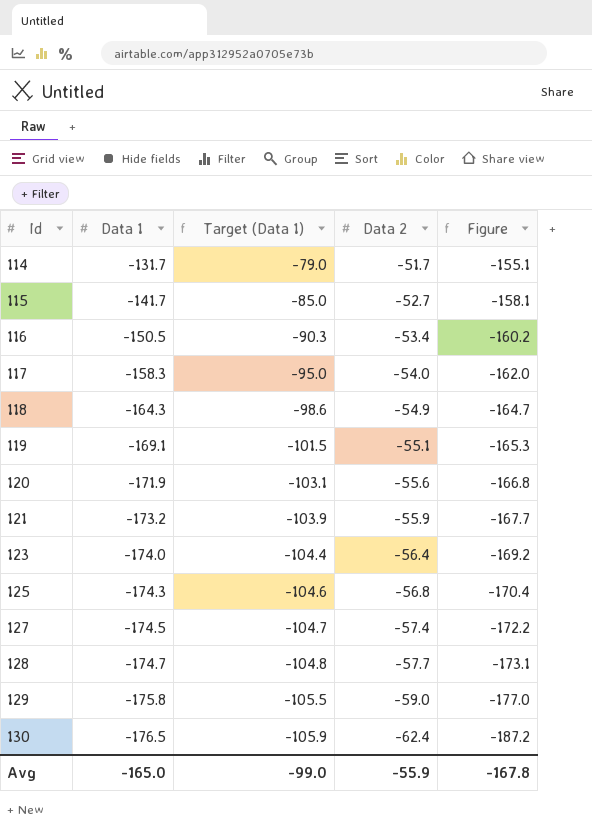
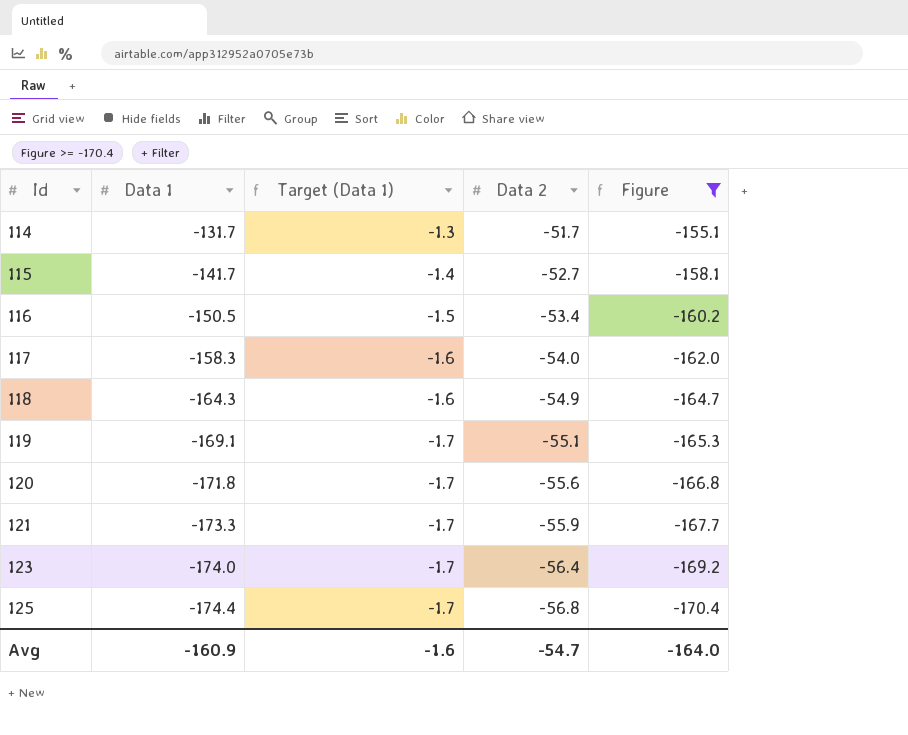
filter: none -> Figure >= -170.4
column Target (Data 1) | formula: [Data 1] * 0.6 -> [Data 1] * 0.01
120 | Data 1: -171.9 -> -171.8
121 | Data 1: -173.2 -> -173.3
125 | Data 1: -174.3 -> -174.4
Avg | Data 1: -165.0 -> -160.9
Avg | Target (Data 1): -99.0 -> -1.6
Avg | Data 2: -55.9 -> -54.7
Avg | Figure: -167.8 -> -164.0

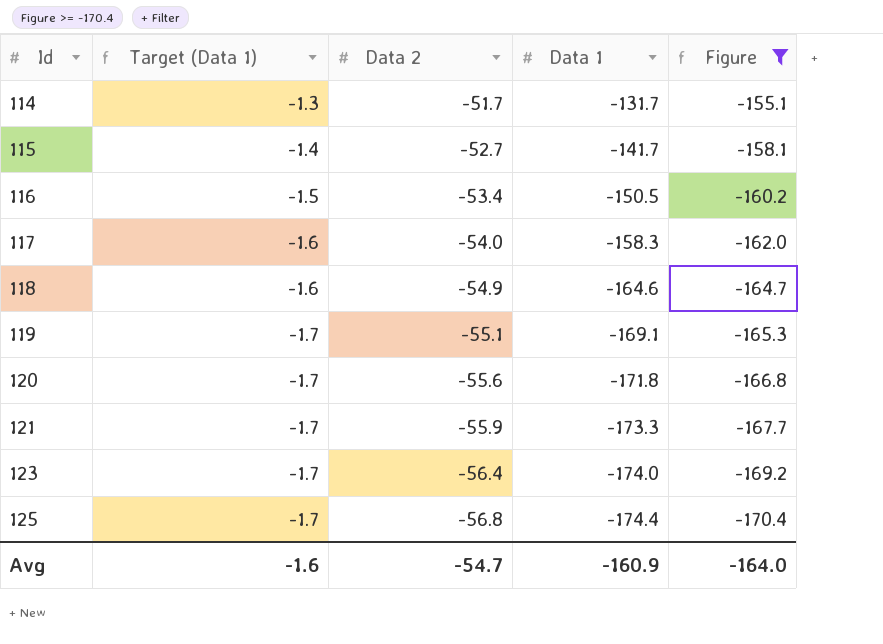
column Data 1 | position: 2 -> 4
118 | Data 1: -164.3 -> -164.6

